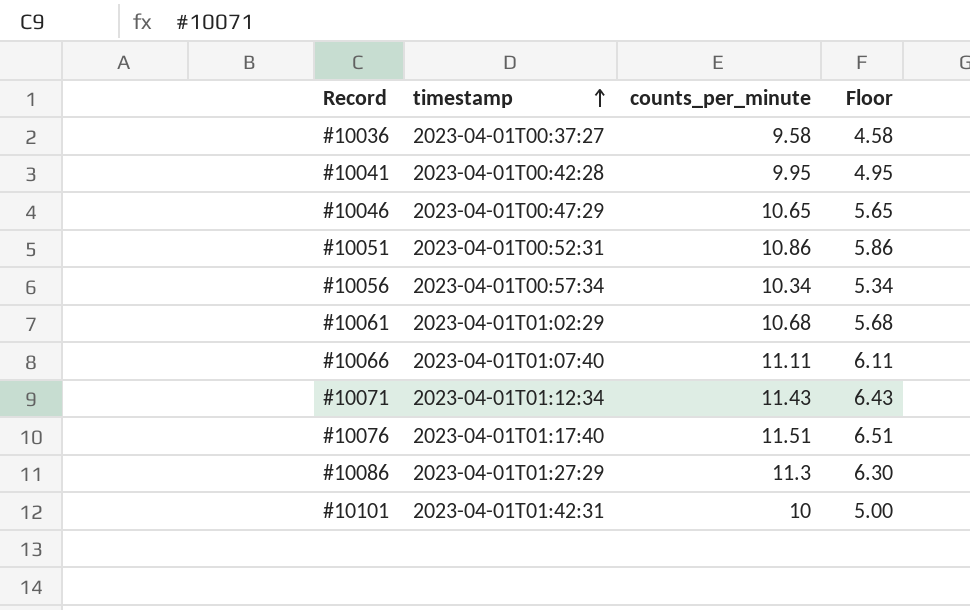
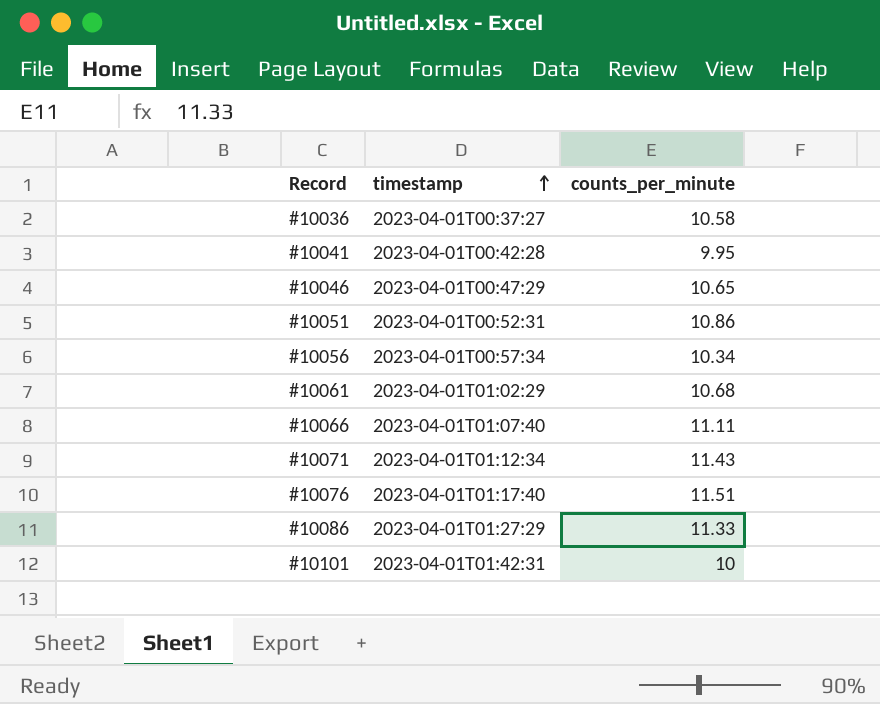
column Floor | formula: [counts_per_minute] - 5 -> none
#10036 | counts_per_minute: 9.58 -> 10.58
#10086 | counts_per_minute: 11.3 -> 11.33

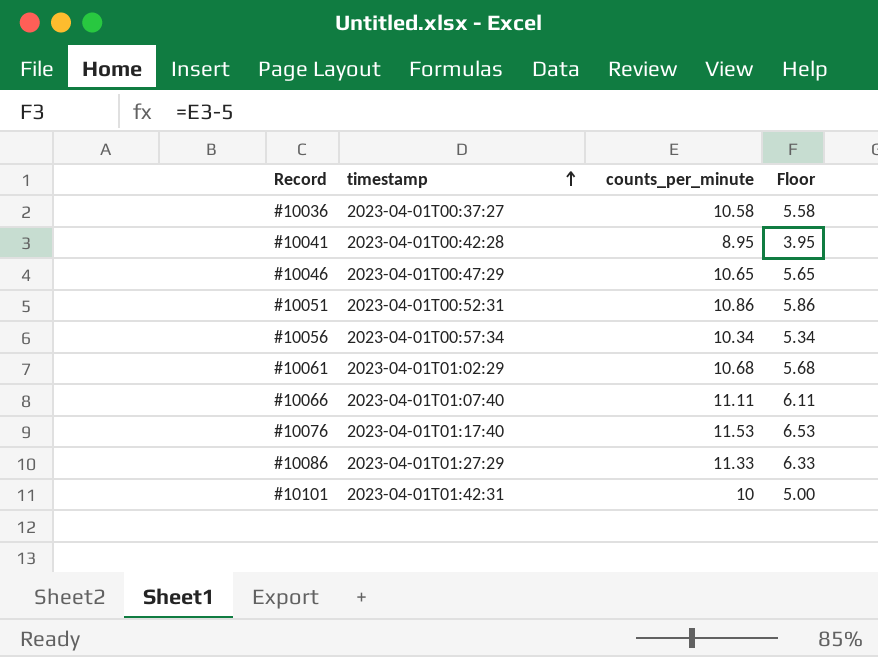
column Floor | formula: none -> [counts_per_minute] - 5
row #10071: 2023-04-01T01:12:34 | 11.43 -> none
#10041 | counts_per_minute: 9.95 -> 8.95
#10076 | counts_per_minute: 11.51 -> 11.53

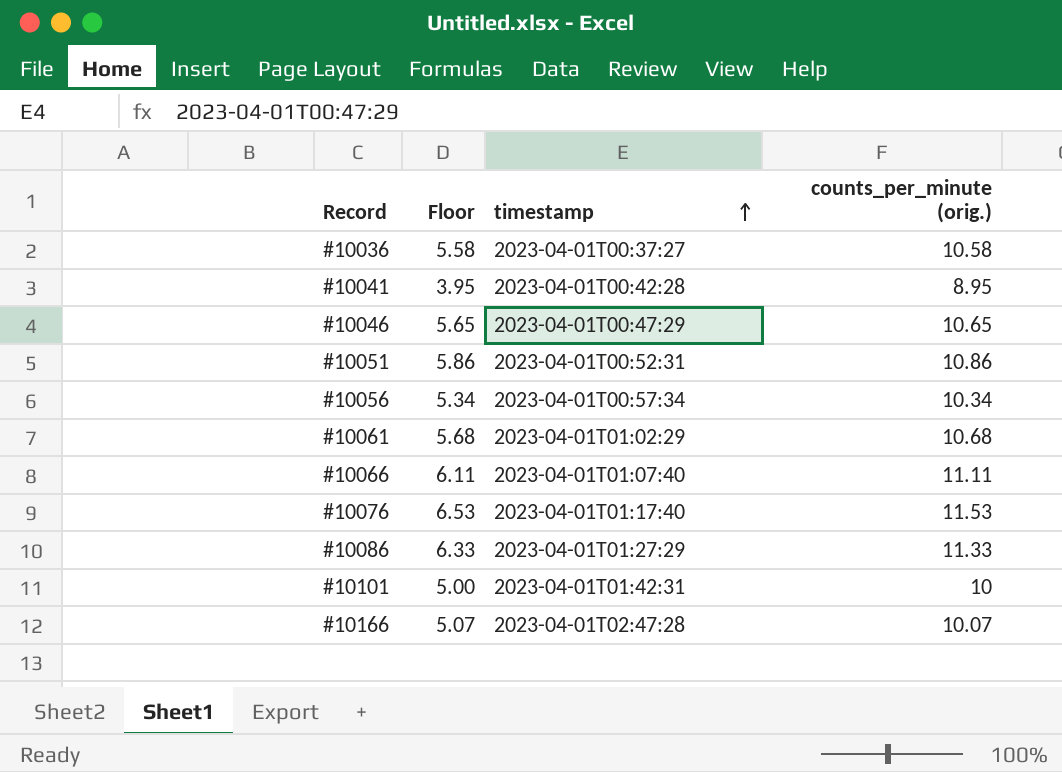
column Floor | position: 4 -> 2
column name: counts_per_minute -> counts_per_minute (orig.)
row #10166: none -> 5.07 | 2023-04-01T02:47:28 | 10.07

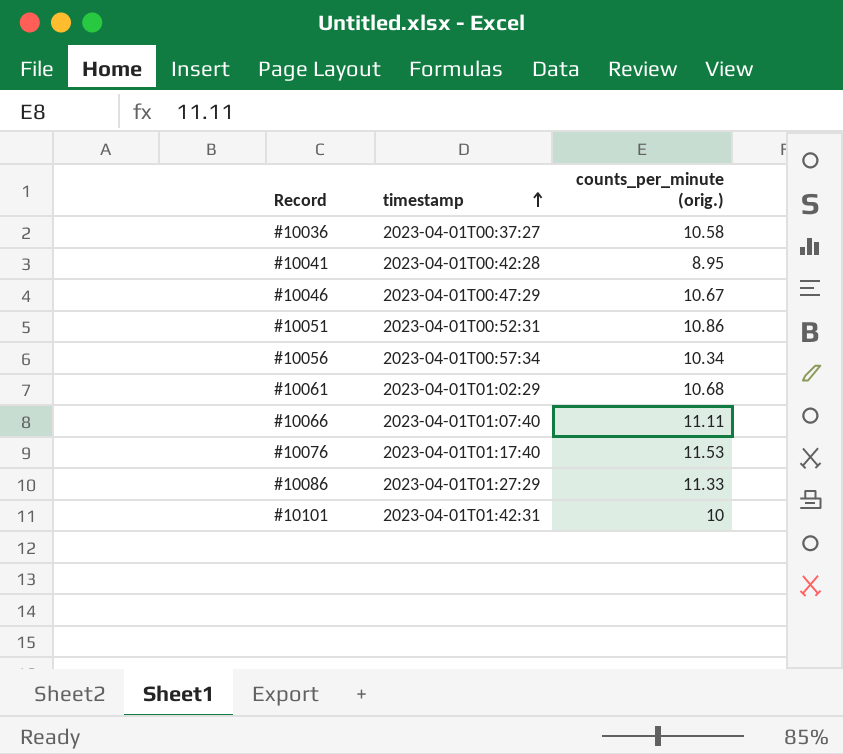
column Floor | formula: [counts_per_minute (orig.)] - 5 -> none
row #10166: 5.07 | 2023-04-01T02:47:28 | 10.07 -> none
#10046 | counts_per_minute (orig.): 10.65 -> 10.67

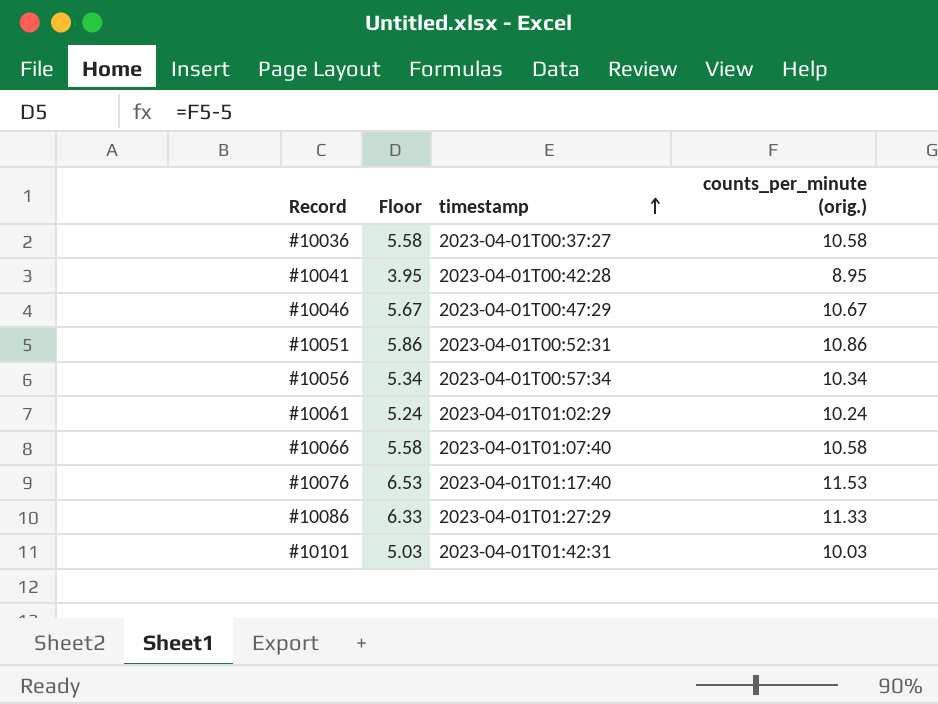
column Floor | formula: none -> [counts_per_minute (orig.)] - 5
#10061 | counts_per_minute (orig.): 10.68 -> 10.24
#10066 | counts_per_minute (orig.): 11.11 -> 10.58
#10101 | counts_per_minute (orig.): 10 -> 10.03

